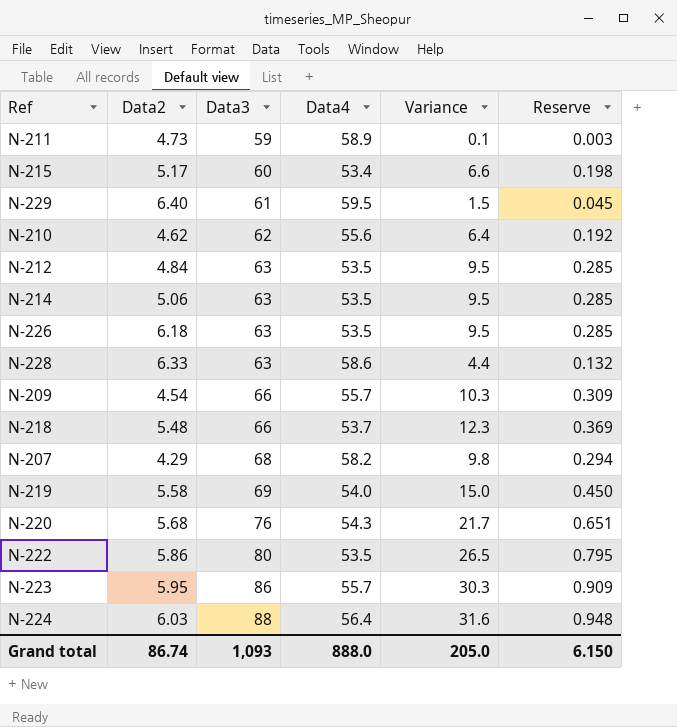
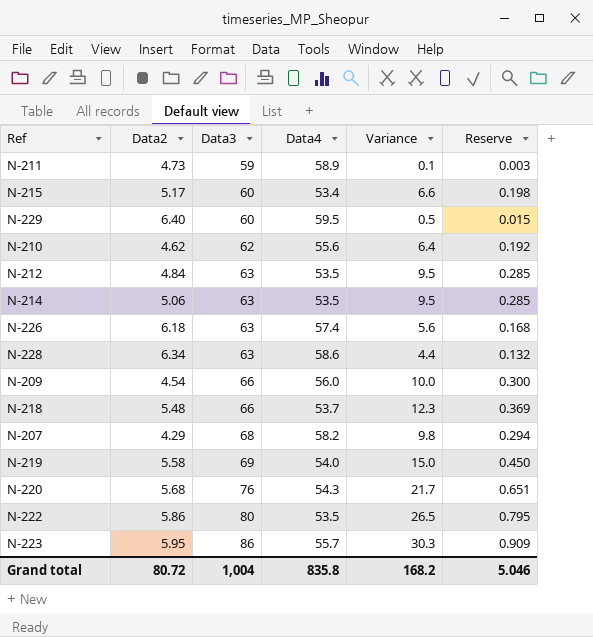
row N-224: 6.03 | 88 | 56.4 | 31.6 | 0.948 -> none
N-229 | Data3: 61 -> 60
N-229 | Variance: 1.5 -> 0.5
N-229 | Reserve: 0.045 -> 0.015
N-226 | Data4: 53.5 -> 57.4
N-226 | Variance: 9.5 -> 5.6
N-226 | Reserve: 0.285 -> 0.168
N-228 | Data2: 6.33 -> 6.34
N-209 | Data4: 55.7 -> 56.0
N-209 | Variance: 10.3 -> 10.0
N-209 | Reserve: 0.309 -> 0.300
Grand total | Data2: 86.74 -> 80.72
Grand total | Data3: 1,093 -> 1,004
Grand total | Data4: 888.0 -> 835.8
Grand total | Variance: 205.0 -> 168.2
Grand total | Reserve: 6.150 -> 5.046

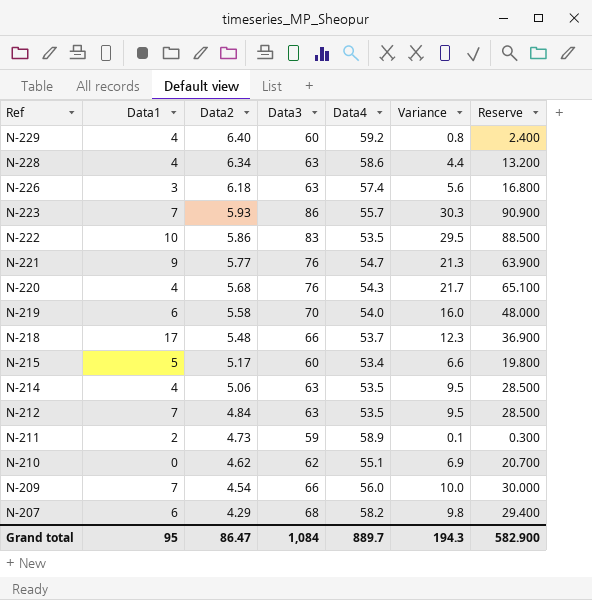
row order: Data3 ascending -> Ref descending
column Data1 | position: none -> 2
column Reserve | formula: [Variance] * 0.03 -> [Variance] * 3
N-229 | Data4: 59.5 -> 59.2
N-229 | Variance: 0.5 -> 0.8
N-223 | Data2: 5.95 -> 5.93
N-222 | Data3: 80 -> 83
N-222 | Variance: 26.5 -> 29.5
row N-221: none -> 9 | 5.77 | 76 | 54.7 | 21.3 | 63.900
N-219 | Data3: 69 -> 70
N-219 | Variance: 15.0 -> 16.0
N-210 | Data4: 55.6 -> 55.1
N-210 | Variance: 6.4 -> 6.9
Grand total | Data2: 80.72 -> 86.47
Grand total | Data3: 1,004 -> 1,084
Grand total | Data4: 835.8 -> 889.7
Grand total | Variance: 168.2 -> 194.3
Grand total | Reserve: 5.046 -> 582.900

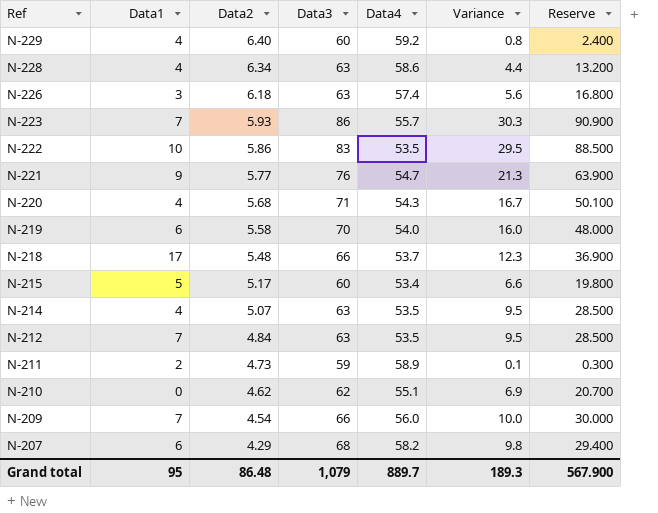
N-220 | Data3: 76 -> 71
N-220 | Variance: 21.7 -> 16.7
N-220 | Reserve: 65.100 -> 50.100
N-214 | Data2: 5.06 -> 5.07
Grand total | Data2: 86.47 -> 86.48
Grand total | Data3: 1,084 -> 1,079
Grand total | Variance: 194.3 -> 189.3
Grand total | Reserve: 582.900 -> 567.900

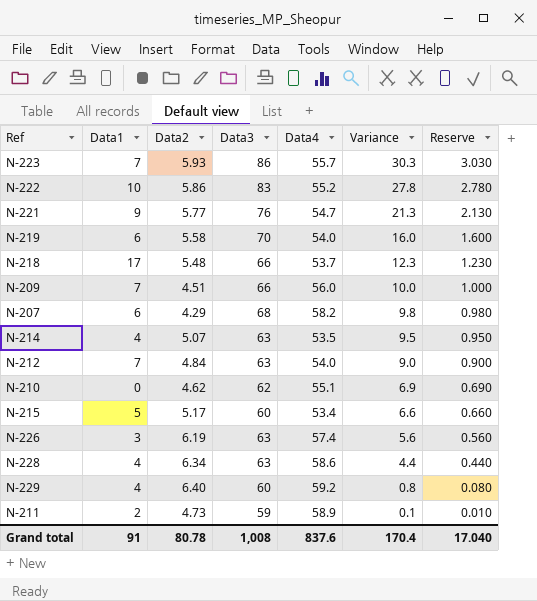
row order: Ref descending -> Variance descending
column Reserve | formula: [Variance] * 3 -> [Variance] * 0.1
row N-220: 4 | 5.68 | 71 | 54.3 | 16.7 | 50.100 -> none
N-222 | Data4: 53.5 -> 55.2
N-222 | Variance: 29.5 -> 27.8
N-209 | Data2: 4.54 -> 4.51
N-212 | Data4: 53.5 -> 54.0
N-212 | Variance: 9.5 -> 9.0
N-226 | Data2: 6.18 -> 6.19
Grand total | Data1: 95 -> 91
Grand total | Data2: 86.48 -> 80.78
Grand total | Data3: 1,079 -> 1,008
Grand total | Data4: 889.7 -> 837.6
Grand total | Variance: 189.3 -> 170.4
Grand total | Reserve: 567.900 -> 17.040

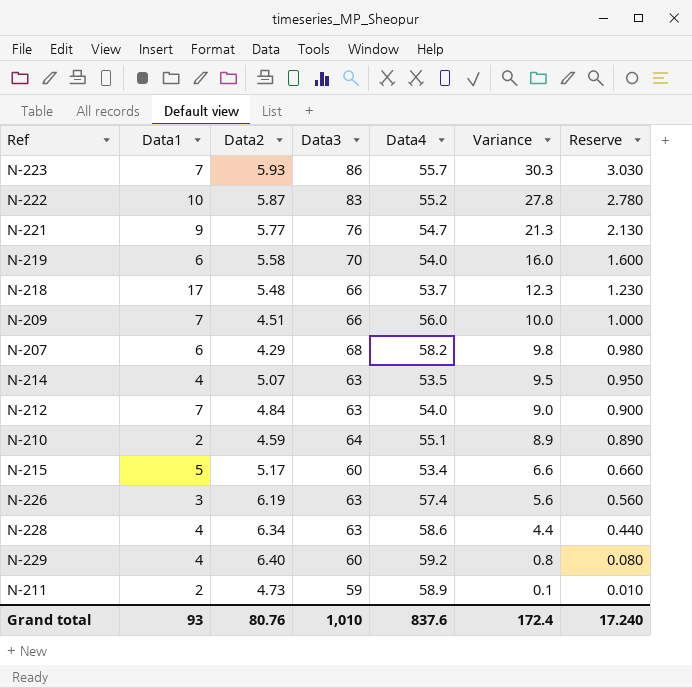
N-222 | Data2: 5.86 -> 5.87
N-210 | Data1: 0 -> 2
N-210 | Data2: 4.62 -> 4.59
N-210 | Data3: 62 -> 64
N-210 | Variance: 6.9 -> 8.9
N-210 | Reserve: 0.690 -> 0.890
Grand total | Data1: 91 -> 93
Grand total | Data2: 80.78 -> 80.76
Grand total | Data3: 1,008 -> 1,010
Grand total | Variance: 170.4 -> 172.4
Grand total | Reserve: 17.040 -> 17.240

